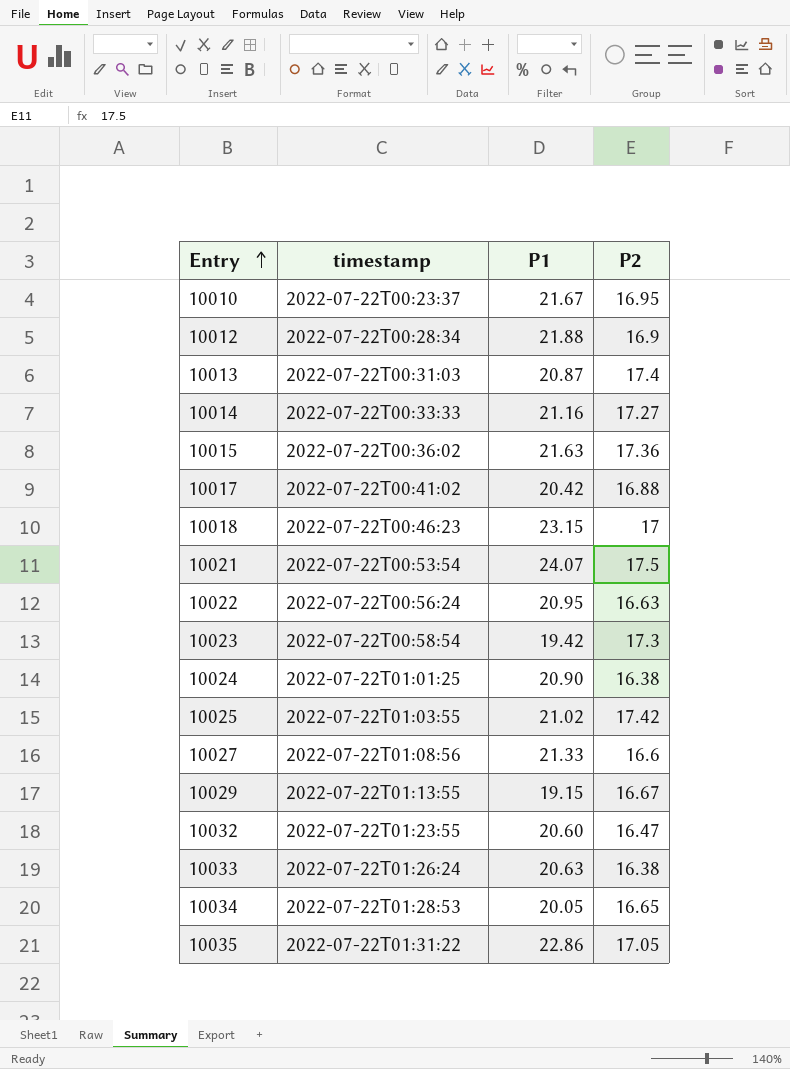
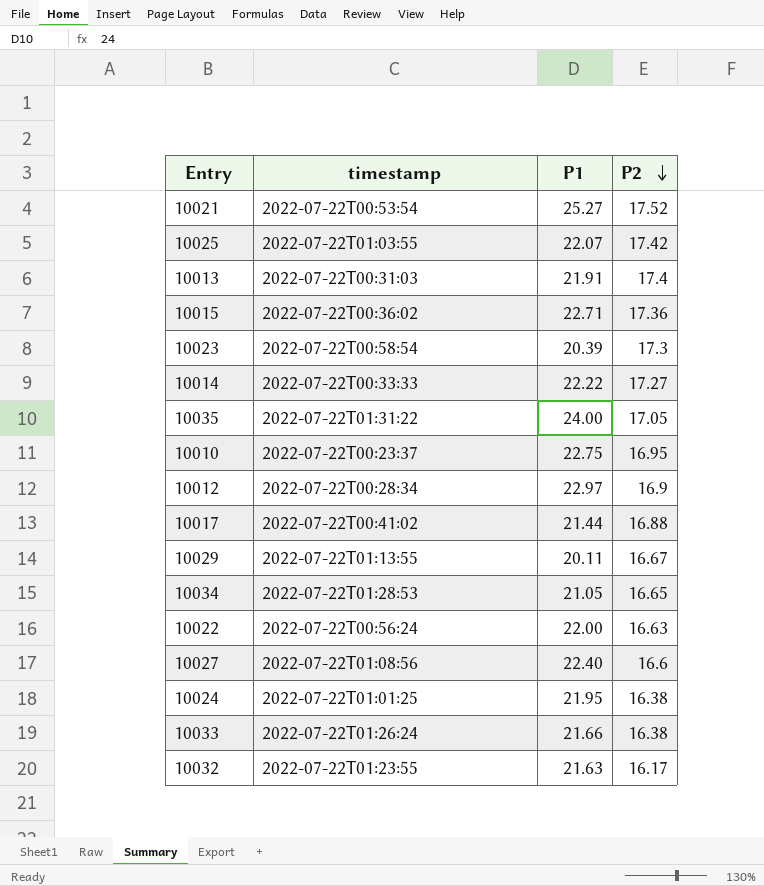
row order: Entry ascending -> P2 descending
row 10018: 2022-07-22T00:46:23 | 23.15 | 17 -> none
10021 | P1: 24.07 -> 25.27
10021 | P2: 17.5 -> 17.52
10025 | P1: 21.02 -> 22.07
10013 | P1: 20.87 -> 21.91
10015 | P1: 21.63 -> 22.71
10023 | P1: 19.42 -> 20.39
10014 | P1: 21.16 -> 22.22
10035 | P1: 22.86 -> 24.00
10010 | P1: 21.67 -> 22.75
10012 | P1: 21.88 -> 22.97
10017 | P1: 20.42 -> 21.44
10029 | P1: 19.15 -> 20.11
10034 | P1: 20.05 -> 21.05
10022 | P1: 20.95 -> 22.00
10027 | P1: 21.33 -> 22.40
10024 | P1: 20.90 -> 21.95
10033 | P1: 20.63 -> 21.66
10032 | P1: 20.60 -> 21.63
10032 | P2: 16.47 -> 16.17

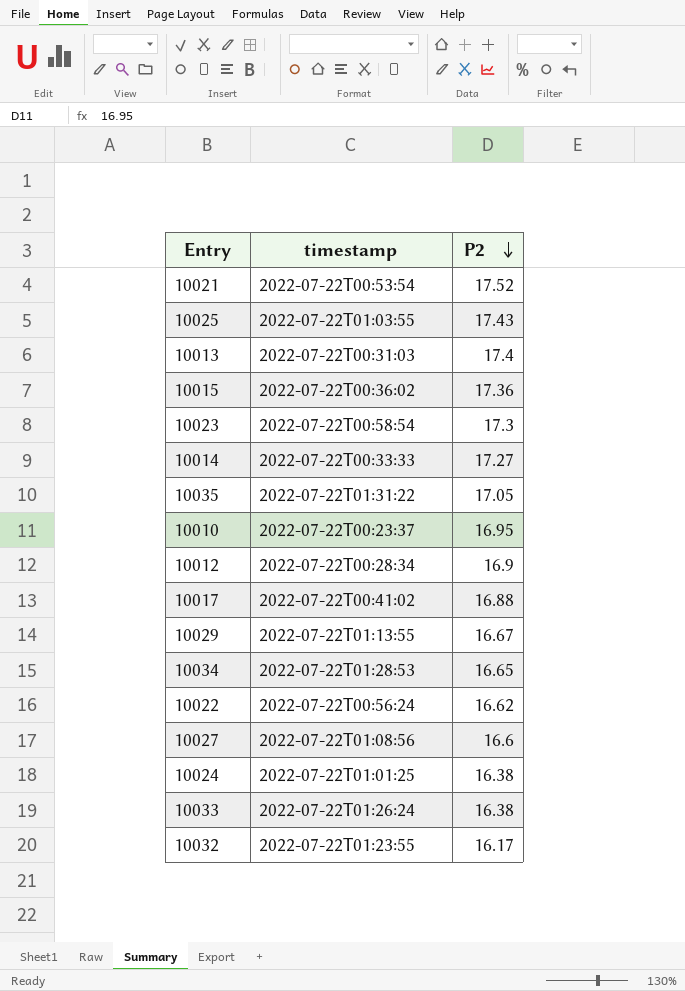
column P1 | position: 3 -> none
10025 | P2: 17.42 -> 17.43
10022 | P2: 16.63 -> 16.62

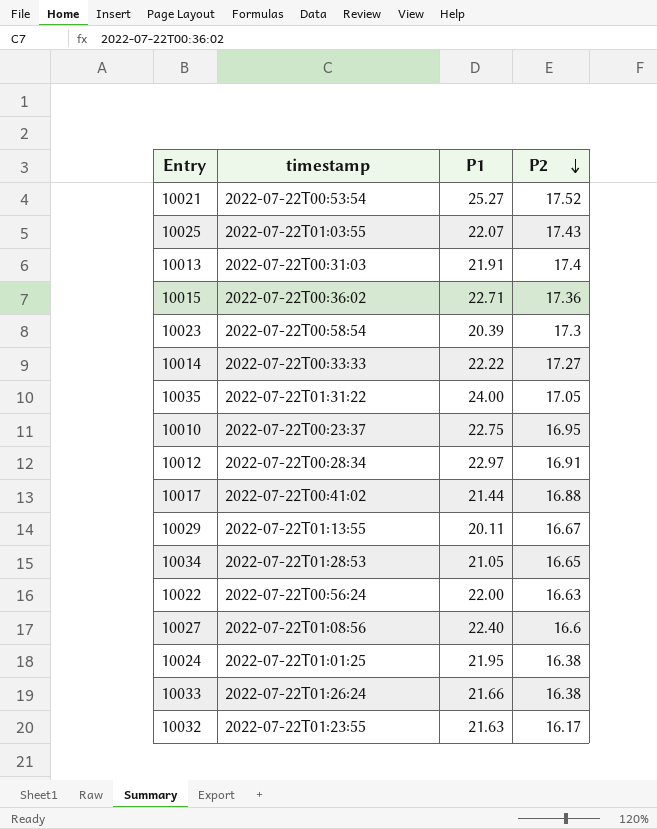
column P1 | position: none -> 3
10012 | P2: 16.9 -> 16.91
10022 | P2: 16.62 -> 16.63

